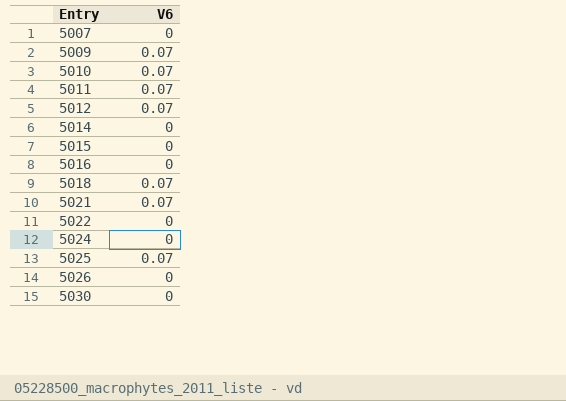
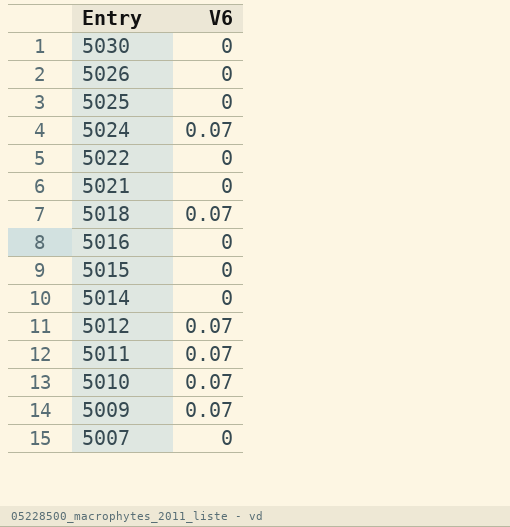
row order: Entry ascending -> Entry descending
5025 | V6: 0.07 -> 0
5024 | V6: 0 -> 0.07
5021 | V6: 0.07 -> 0

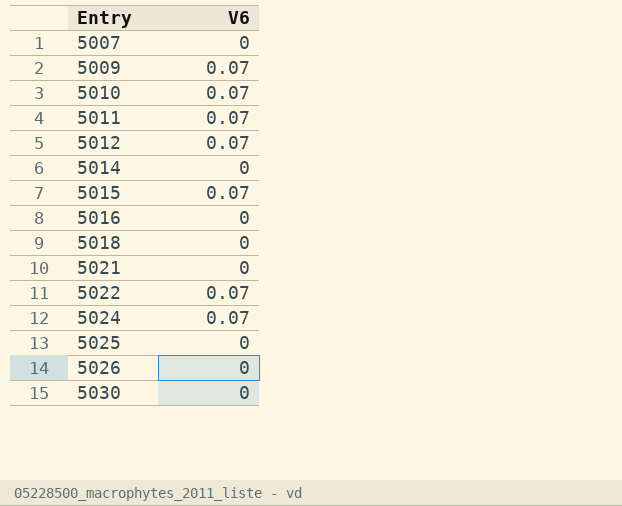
row order: Entry descending -> Entry ascending
5015 | V6: 0 -> 0.07
5018 | V6: 0.07 -> 0
5022 | V6: 0 -> 0.07

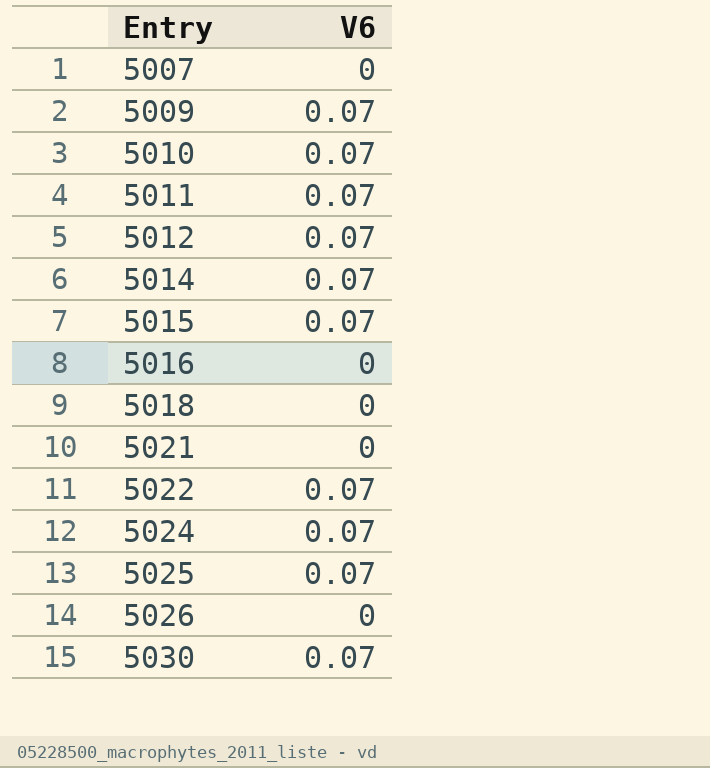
5014 | V6: 0 -> 0.07
5025 | V6: 0 -> 0.07
5030 | V6: 0 -> 0.07

